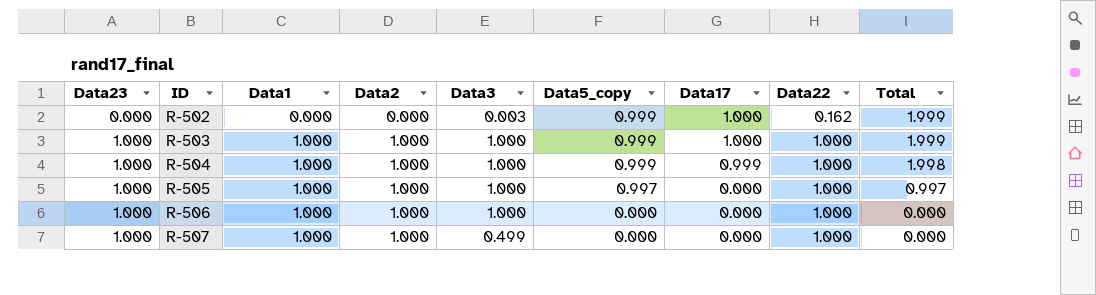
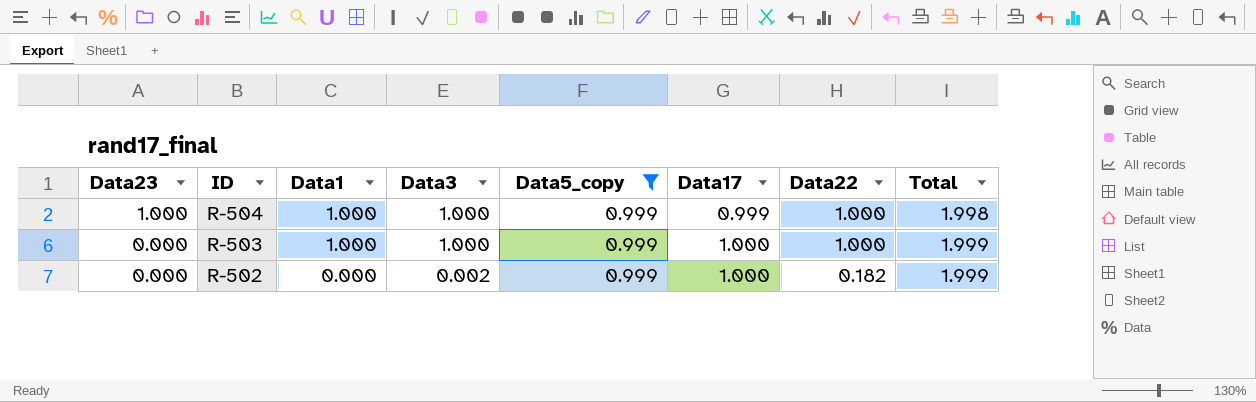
filter: none -> Data5_copy = 0.999
row order: Data23 ascending -> Data23 descending
column Data2 | position: 4 -> none
R-503 | Data23: 1.000 -> 0.000
R-502 | Data3: 0.003 -> 0.002
R-502 | Data22: 0.162 -> 0.182

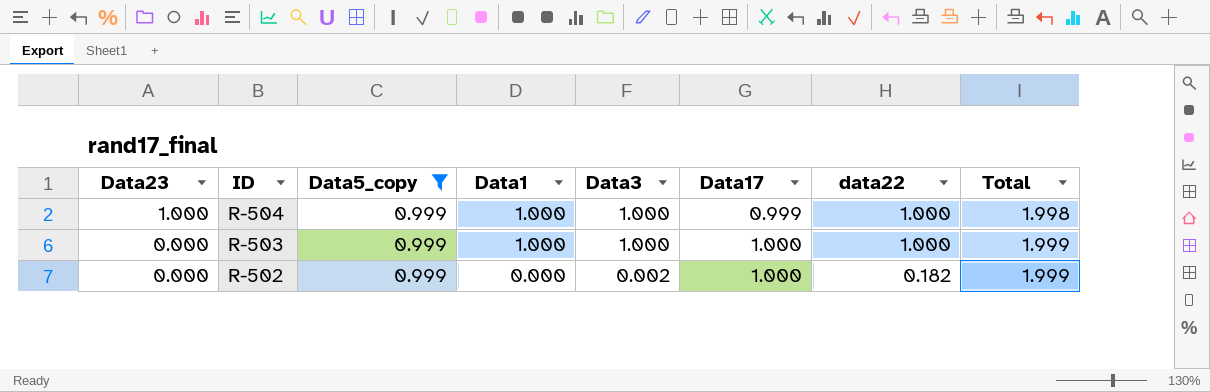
column Data5_copy | position: 5 -> 3
column name: Data22 -> data22

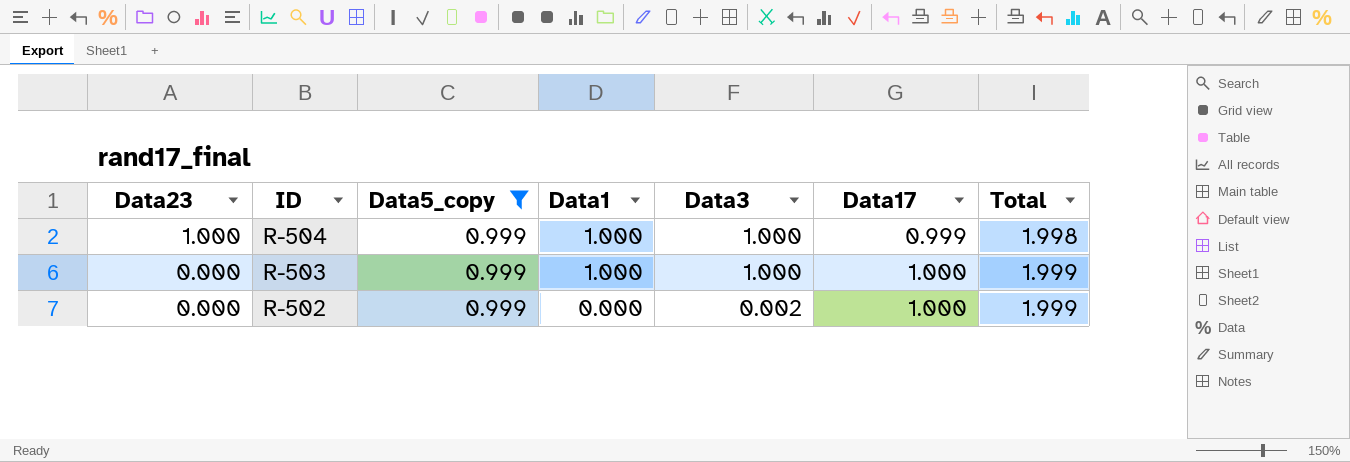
column data22 | position: 7 -> none

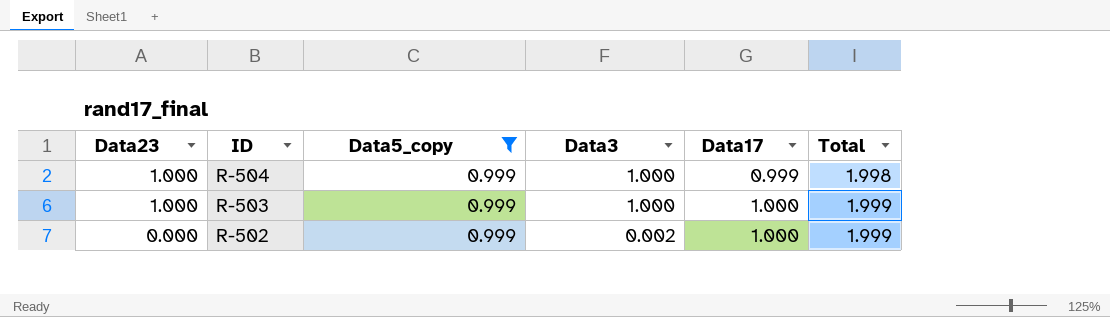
column Data1 | position: 4 -> none
R-503 | Data23: 0.000 -> 1.000

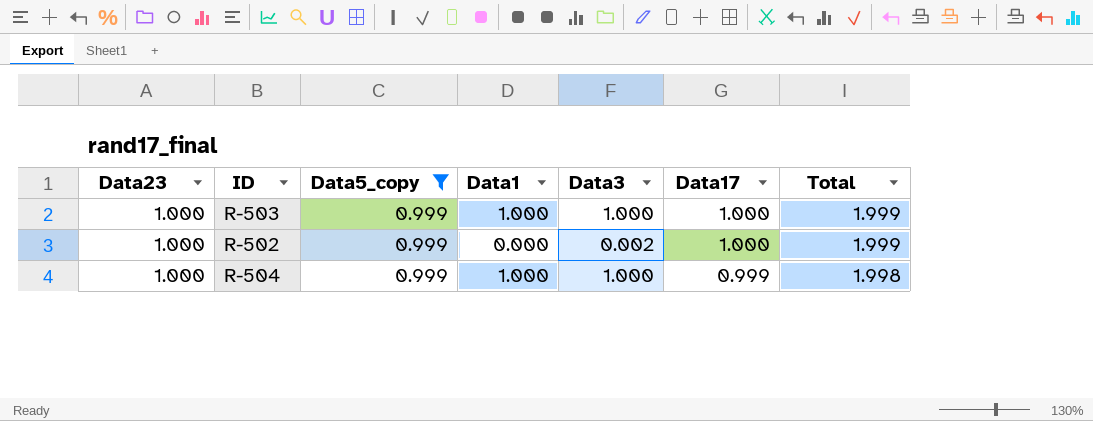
row order: Data23 descending -> Data17 descending
column Data1 | position: none -> 4
R-502 | Data23: 0.000 -> 1.000

